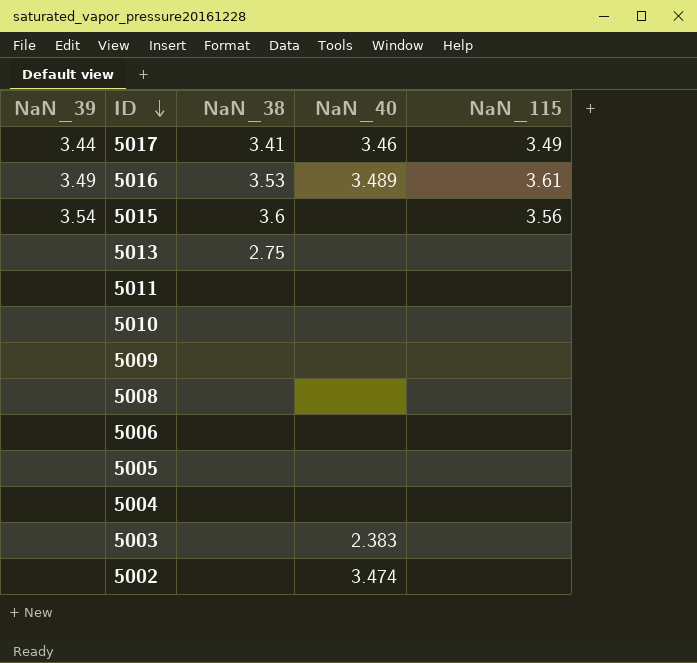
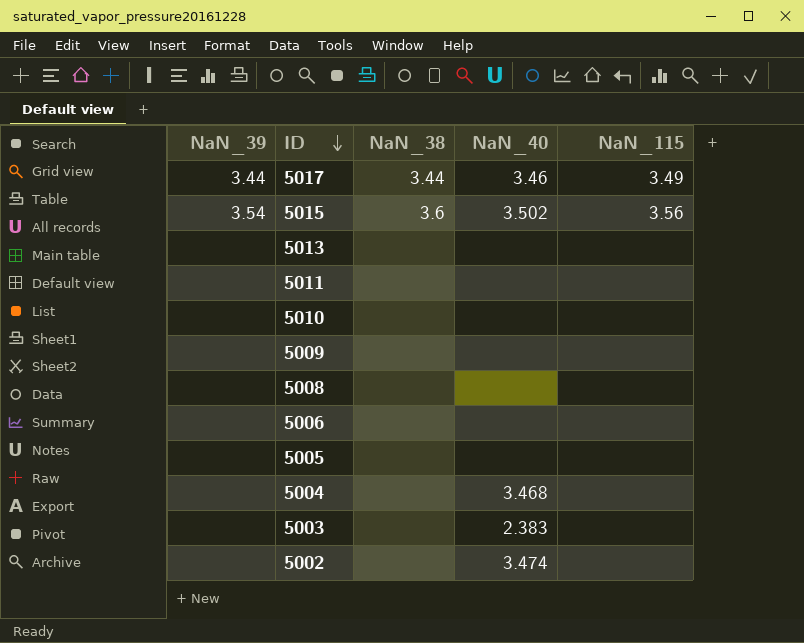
row 5016: 3.49 | 3.53 | 3.489 | 3.61 -> none
5017 | NaN_38: 3.41 -> 3.44
5015 | NaN_40: none -> 3.502
5013 | NaN_38: 2.75 -> none
5004 | NaN_40: none -> 3.468

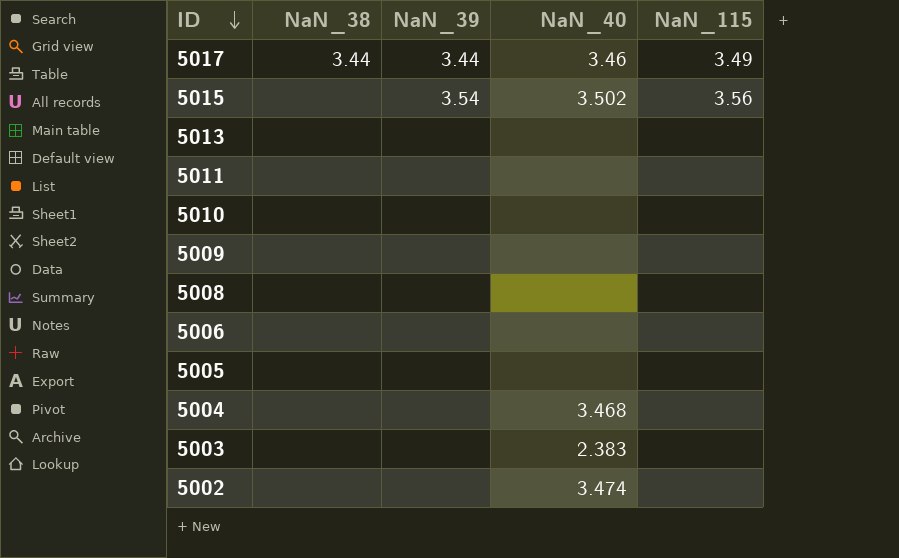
column NaN_39 | position: 1 -> 3
5015 | NaN_38: 3.6 -> none

